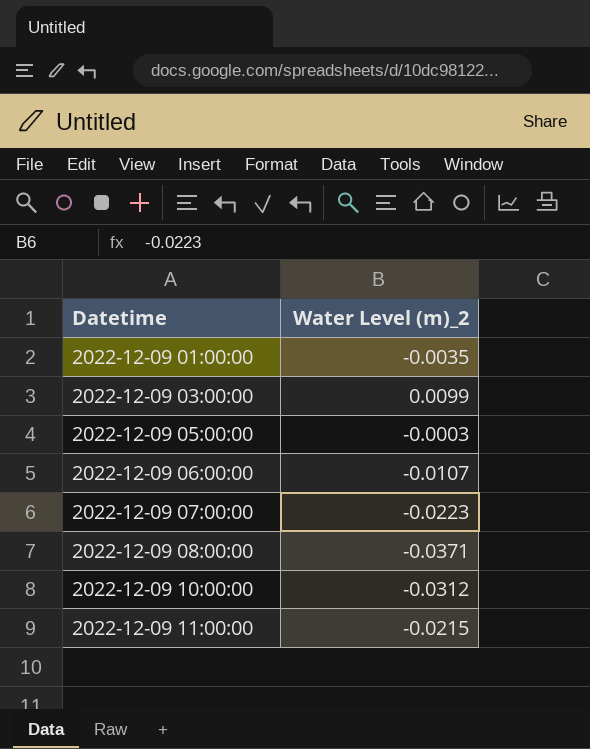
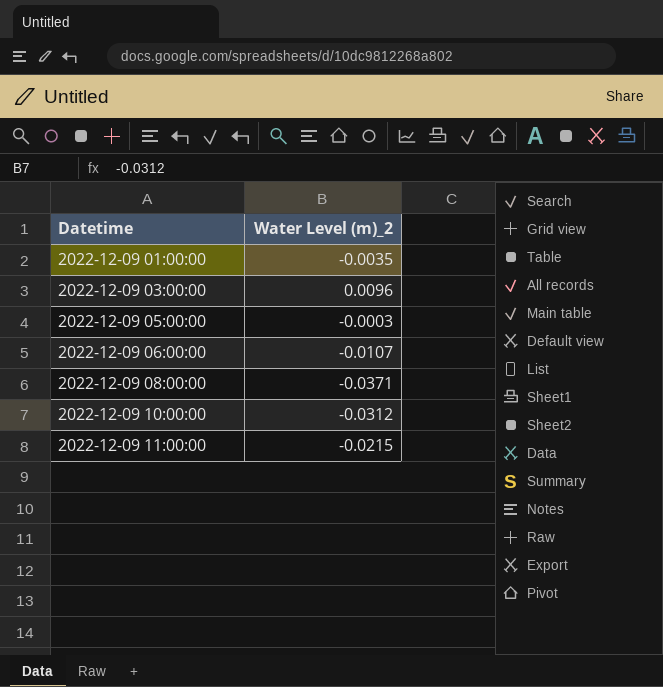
row 2022-12-09 07:00:00: -0.0223 -> none
2022-12-09 03:00:00 | Water Level (m)_2: 0.0099 -> 0.0096

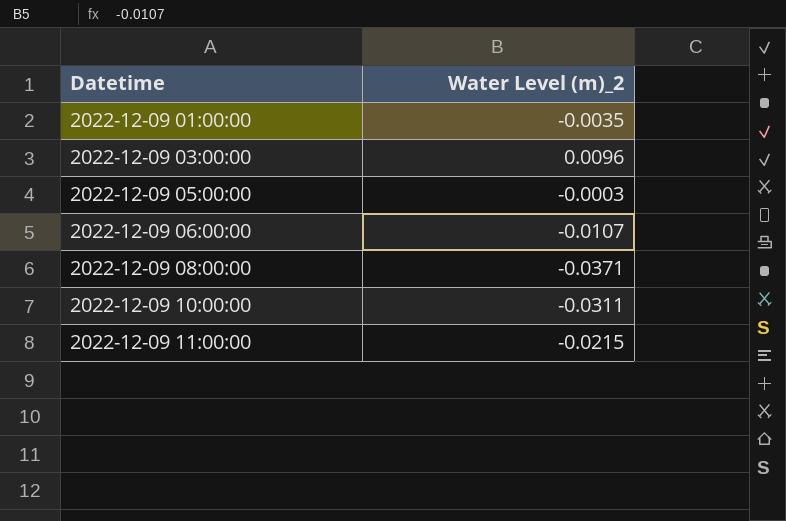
2022-12-09 10:00:00 | Water Level (m)_2: -0.0312 -> -0.0311

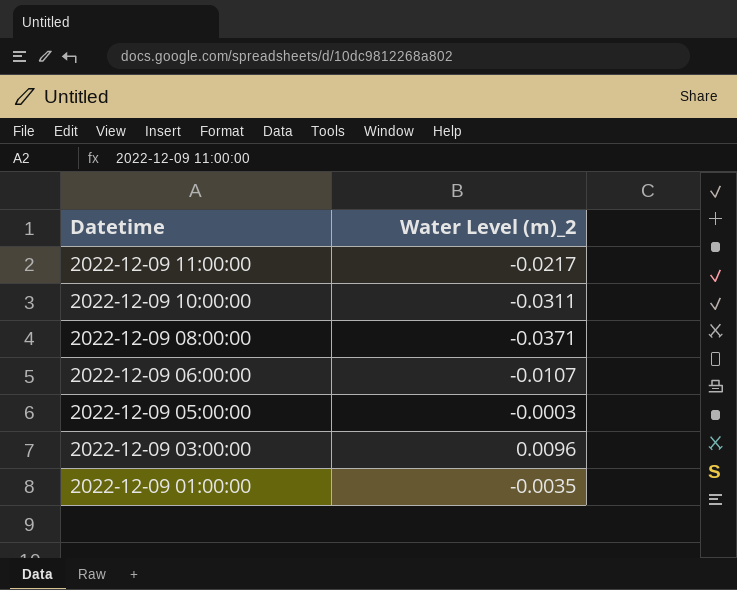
row order: Datetime ascending -> Datetime descending
2022-12-09 11:00:00 | Water Level (m)_2: -0.0215 -> -0.0217

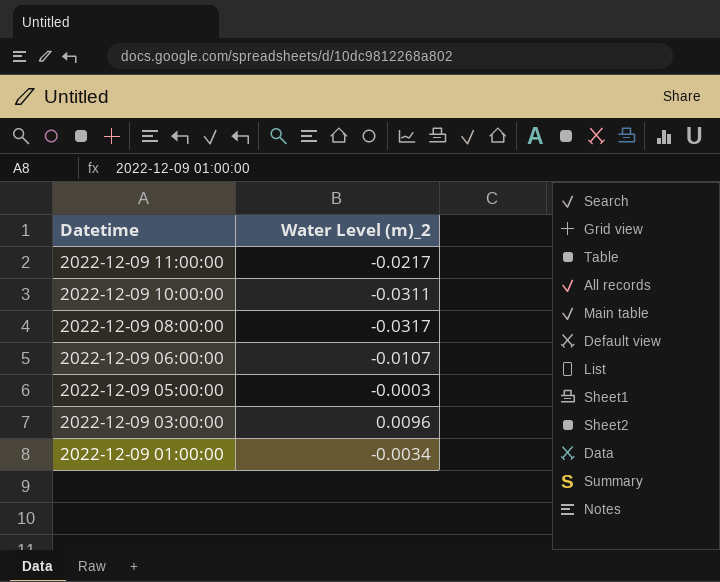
2022-12-09 08:00:00 | Water Level (m)_2: -0.0371 -> -0.0317
2022-12-09 01:00:00 | Water Level (m)_2: -0.0035 -> -0.0034

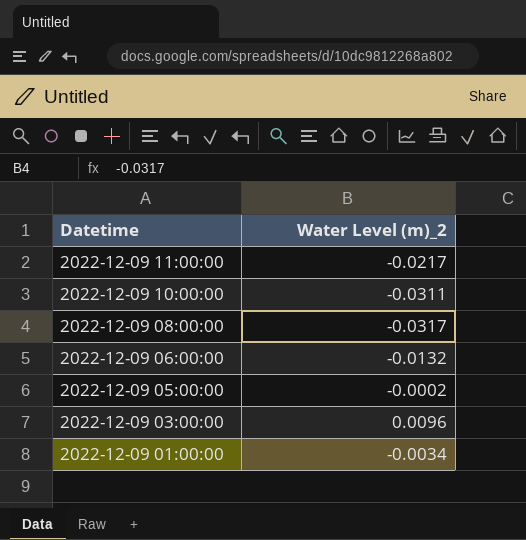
2022-12-09 06:00:00 | Water Level (m)_2: -0.0107 -> -0.0132
2022-12-09 05:00:00 | Water Level (m)_2: -0.0003 -> -0.0002

